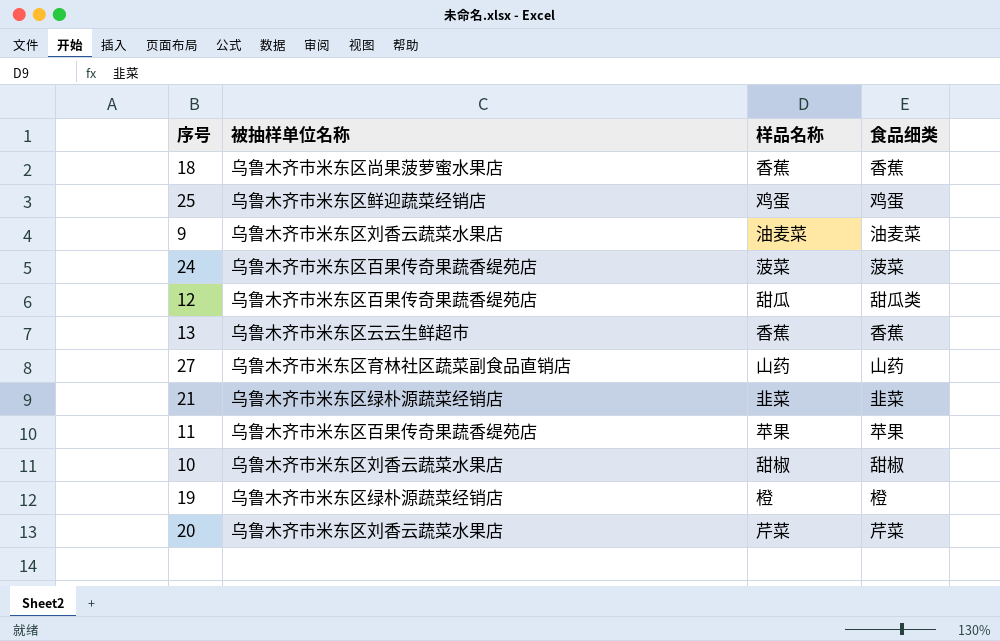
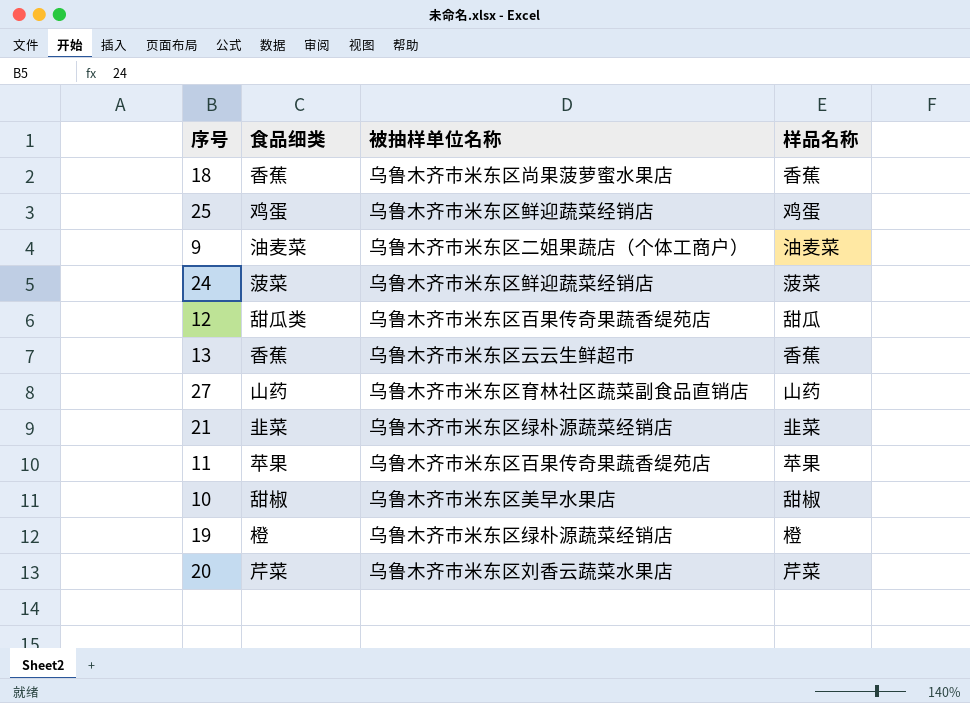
column 食品细类 | position: 4 -> 2
9 | 被抽样单位名称: 乌鲁木齐市米东区刘香云蔬菜水果店 -> 乌鲁木齐市米东区二姐果蔬店（个体工商户）
24 | 被抽样单位名称: 乌鲁木齐市米东区百果传奇果蔬香缇苑店 -> 乌鲁木齐市米东区鲜迎蔬菜经销店
10 | 被抽样单位名称: 乌鲁木齐市米东区刘香云蔬菜水果店 -> 乌鲁木齐市米东区美早水果店

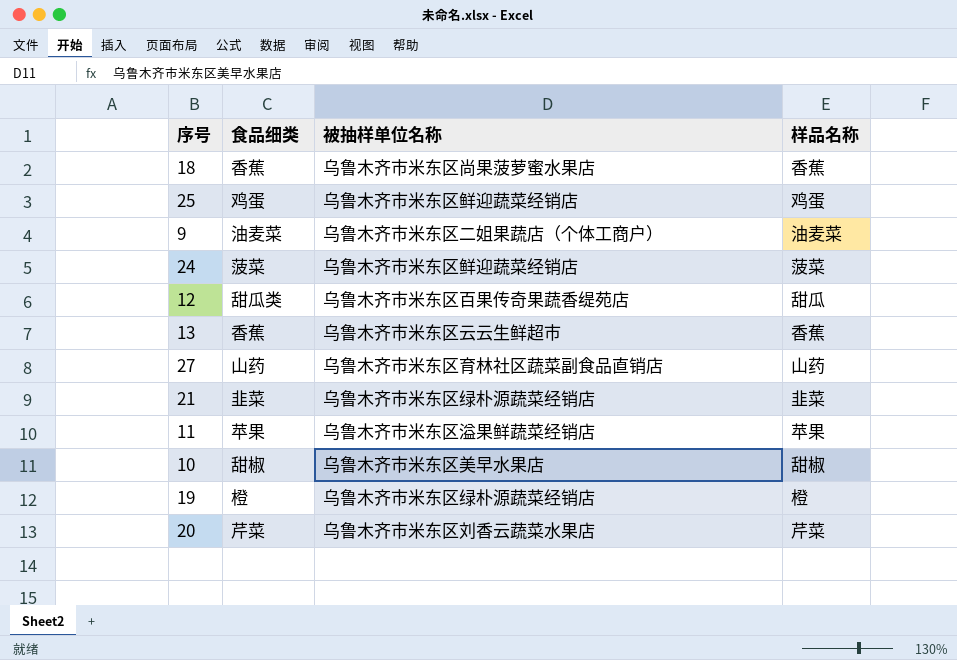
11 | 被抽样单位名称: 乌鲁木齐市米东区百果传奇果蔬香缇苑店 -> 乌鲁木齐市米东区溢果鲜蔬菜经销店

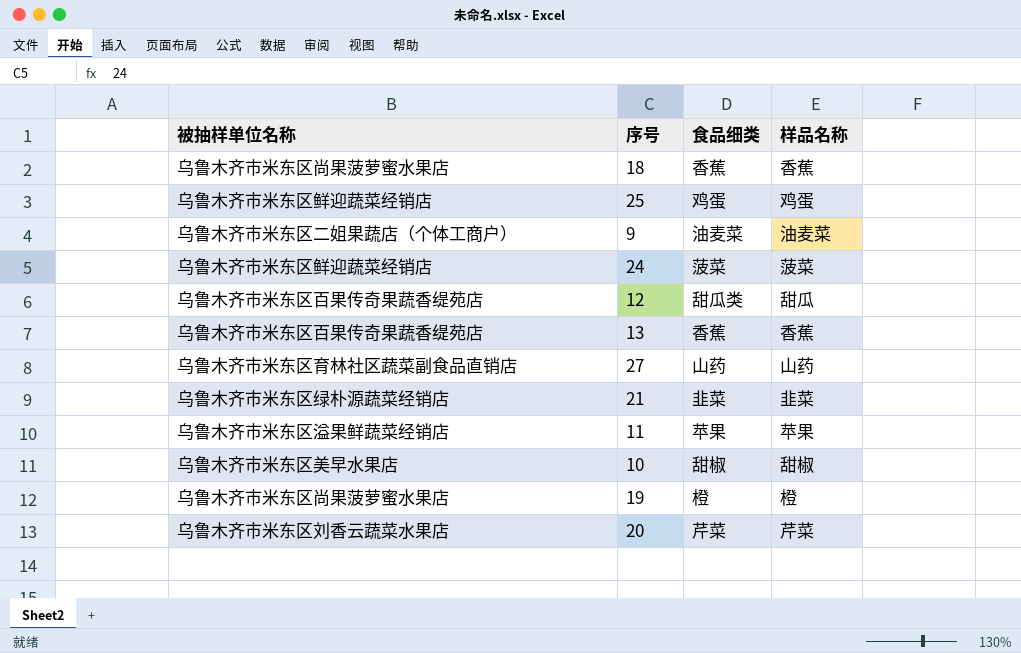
column 被抽样单位名称 | position: 3 -> 1
13 | 被抽样单位名称: 乌鲁木齐市米东区云云生鲜超市 -> 乌鲁木齐市米东区百果传奇果蔬香缇苑店
19 | 被抽样单位名称: 乌鲁木齐市米东区绿朴源蔬菜经销店 -> 乌鲁木齐市米东区尚果菠萝蜜水果店

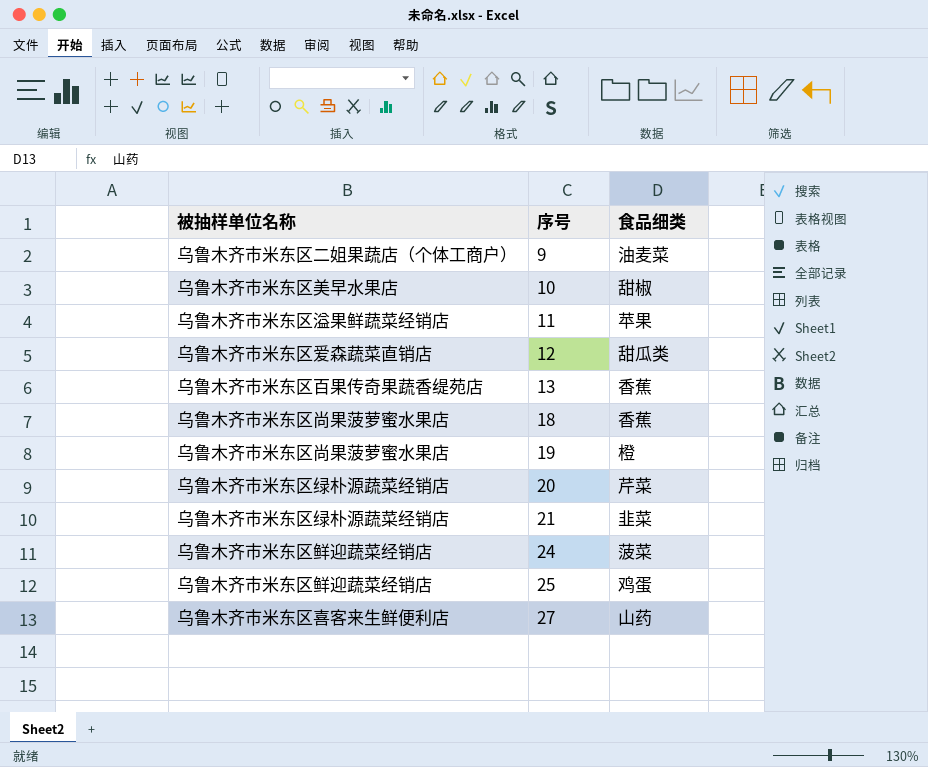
row order: none -> 序号 ascending
column 样品名称 | position: 4 -> none
12 | 被抽样单位名称: 乌鲁木齐市米东区百果传奇果蔬香缇苑店 -> 乌鲁木齐市米东区爱森蔬菜直销店
20 | 被抽样单位名称: 乌鲁木齐市米东区刘香云蔬菜水果店 -> 乌鲁木齐市米东区绿朴源蔬菜经销店
27 | 被抽样单位名称: 乌鲁木齐市米东区育林社区蔬菜副食品直销店 -> 乌鲁木齐市米东区喜客来生鲜便利店

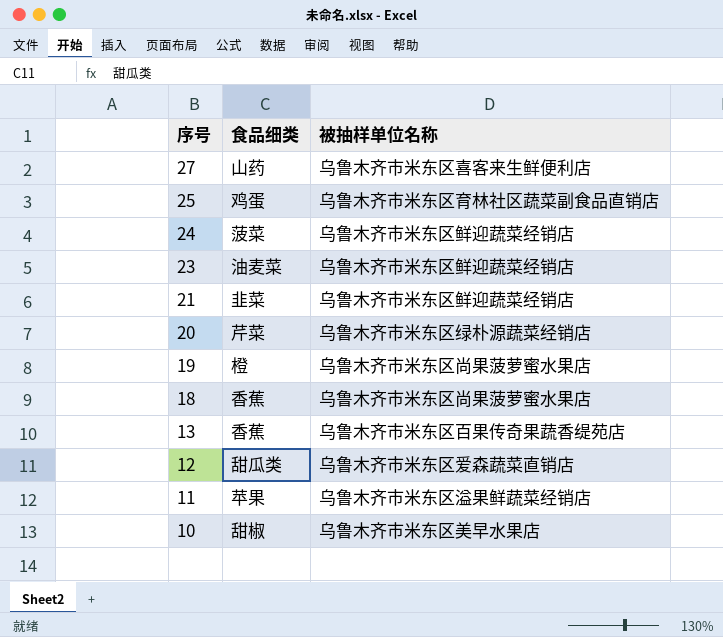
row order: 序号 ascending -> 序号 descending
column 被抽样单位名称 | position: 1 -> 3
row 9: 乌鲁木齐市米东区二姐果蔬店（个体工商户） | 油麦菜 -> none
25 | 被抽样单位名称: 乌鲁木齐市米东区鲜迎蔬菜经销店 -> 乌鲁木齐市米东区育林社区蔬菜副食品直销店
row 23: none -> 油麦菜 | 乌鲁木齐市米东区鲜迎蔬菜经销店
21 | 被抽样单位名称: 乌鲁木齐市米东区绿朴源蔬菜经销店 -> 乌鲁木齐市米东区鲜迎蔬菜经销店

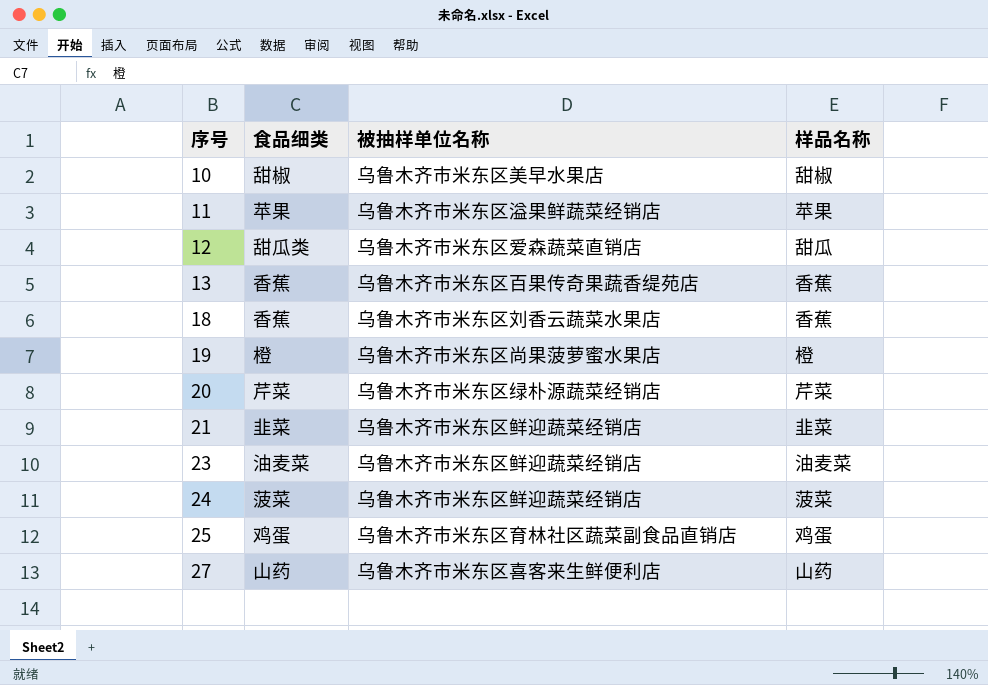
row order: 序号 descending -> 序号 ascending
column 样品名称 | position: none -> 4
18 | 被抽样单位名称: 乌鲁木齐市米东区尚果菠萝蜜水果店 -> 乌鲁木齐市米东区刘香云蔬菜水果店

